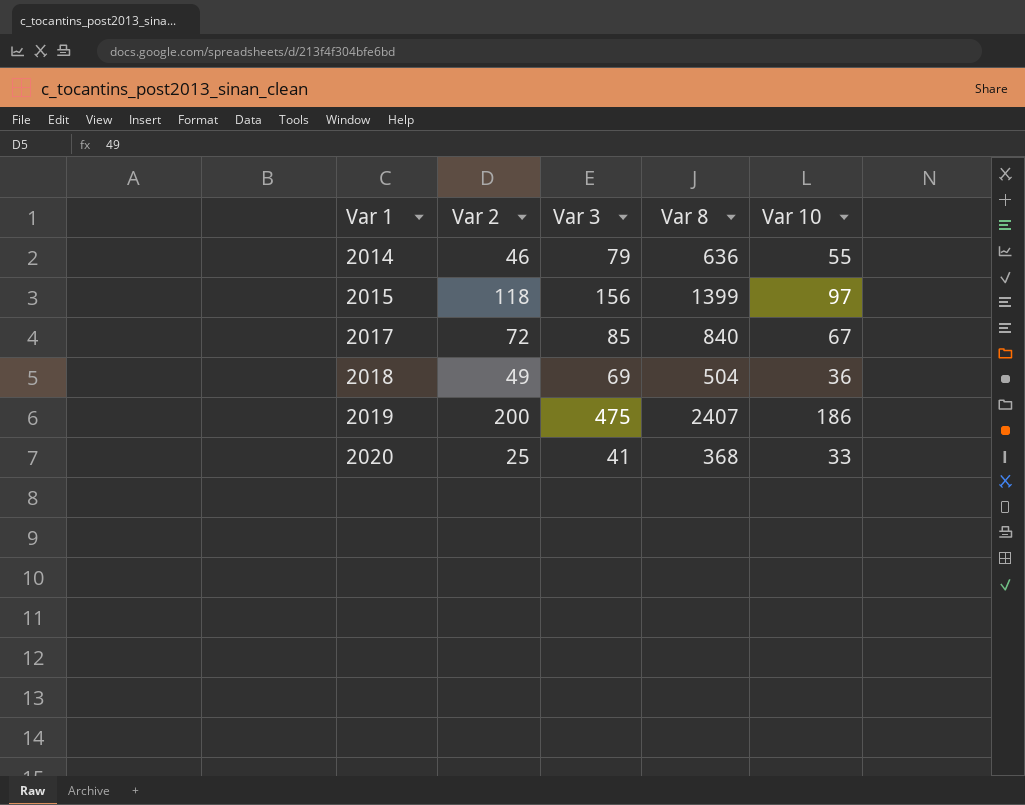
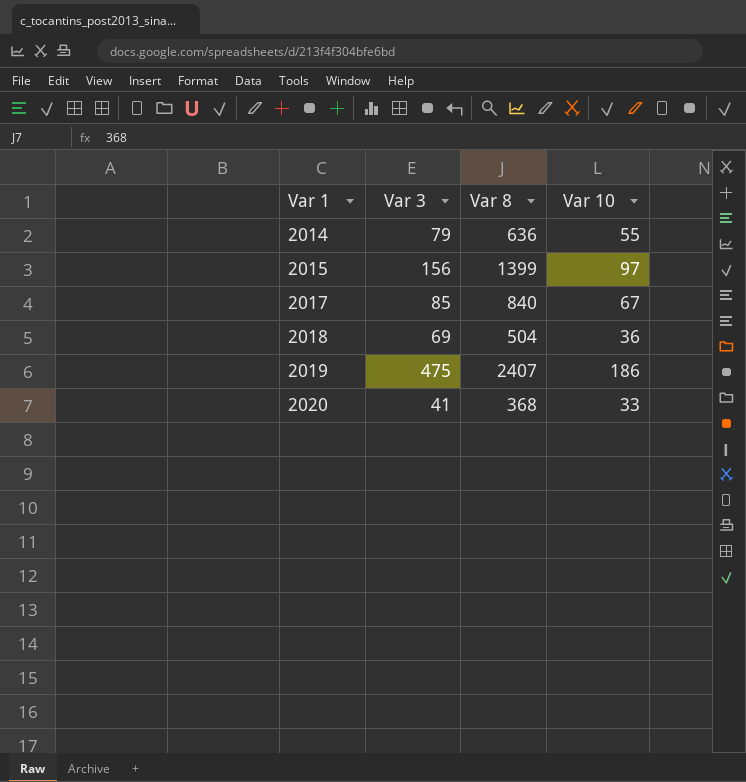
column Var 2 | position: 2 -> none

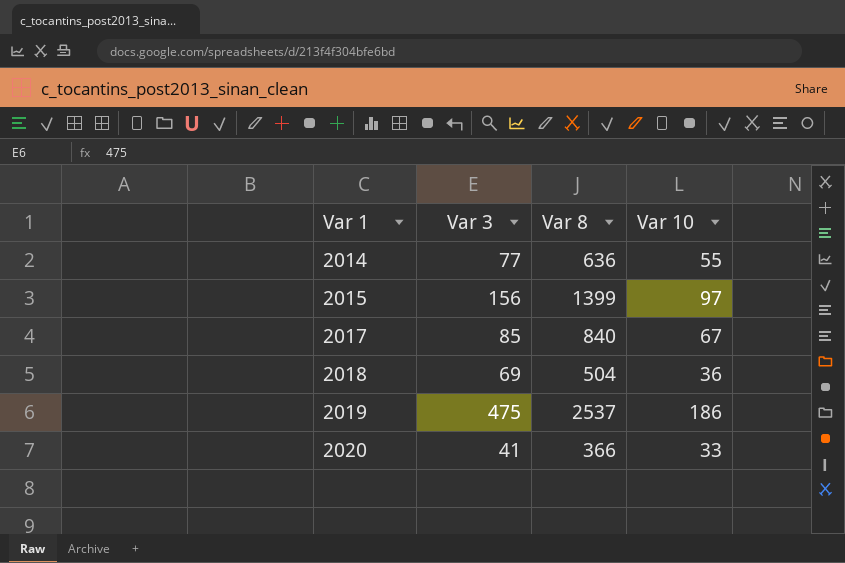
2014 | Var 3: 79 -> 77
2019 | Var 8: 2407 -> 2537
2020 | Var 8: 368 -> 366

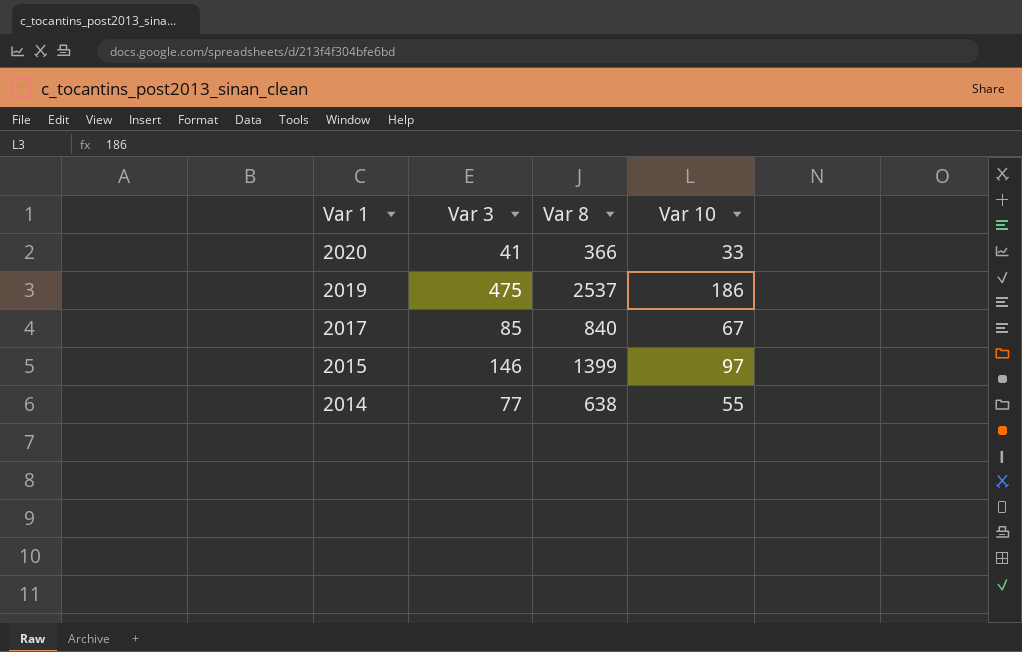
row order: Var 1 ascending -> Var 1 descending
row 2018: 69 | 504 | 36 -> none
2015 | Var 3: 156 -> 146
2014 | Var 8: 636 -> 638

